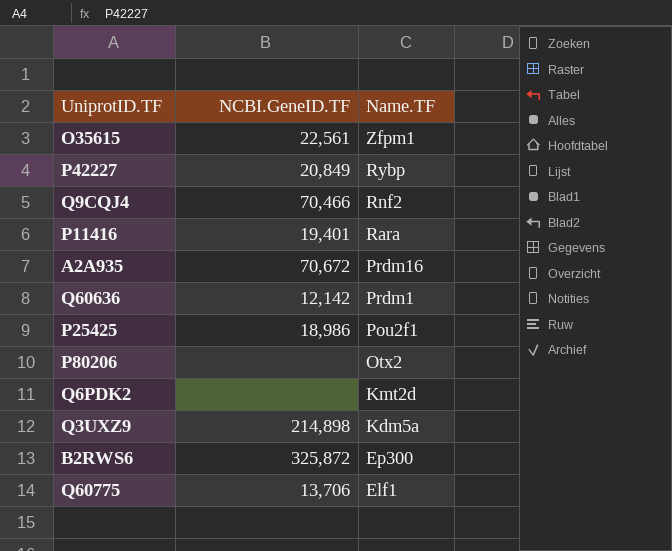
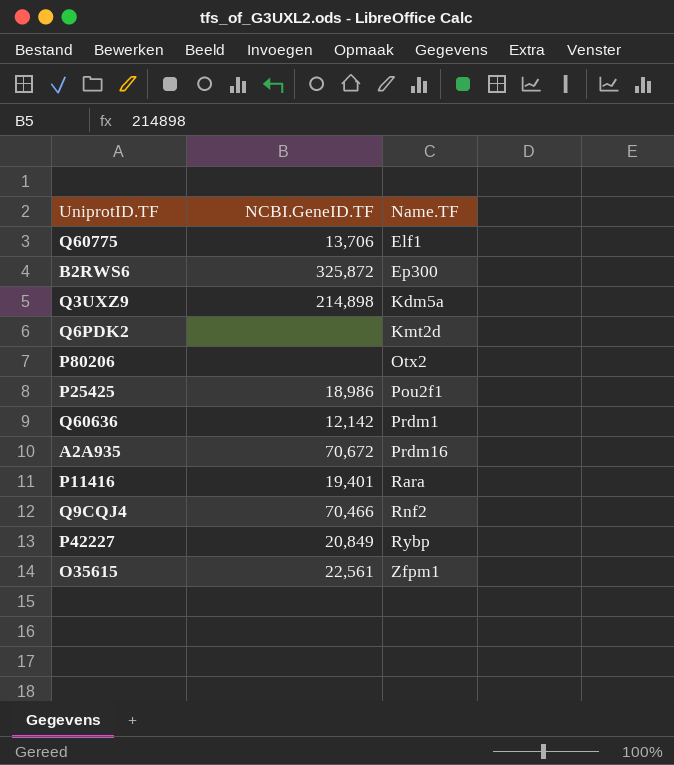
row order: Name.TF descending -> Name.TF ascending

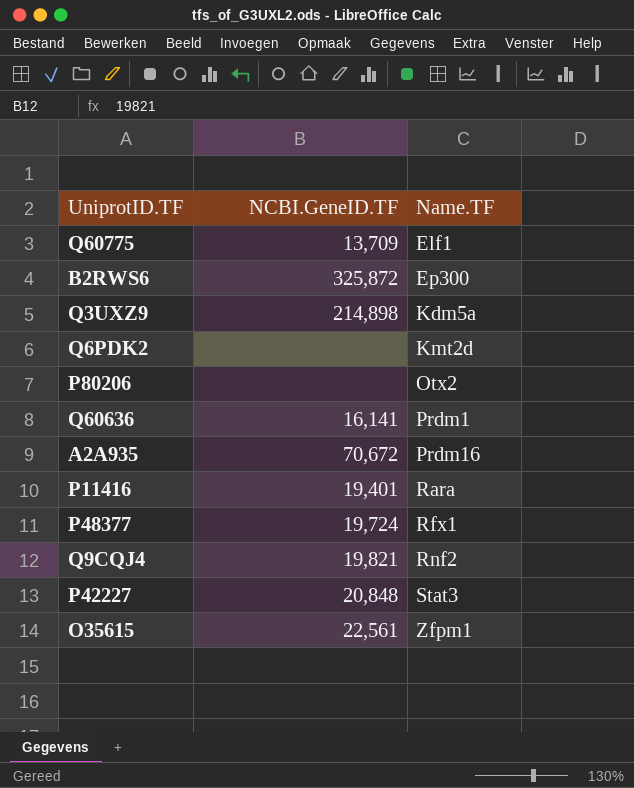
row P25425: 18,986 | Pou2f1 -> none
Q60775 | NCBI.GeneID.TF: 13,706 -> 13,709
Q60636 | NCBI.GeneID.TF: 12,142 -> 16,141
row P48377: none -> 19,724 | Rfx1
Q9CQJ4 | NCBI.GeneID.TF: 70,466 -> 19,821
P42227 | NCBI.GeneID.TF: 20,849 -> 20,848
P42227 | Name.TF: Rybp -> Stat3

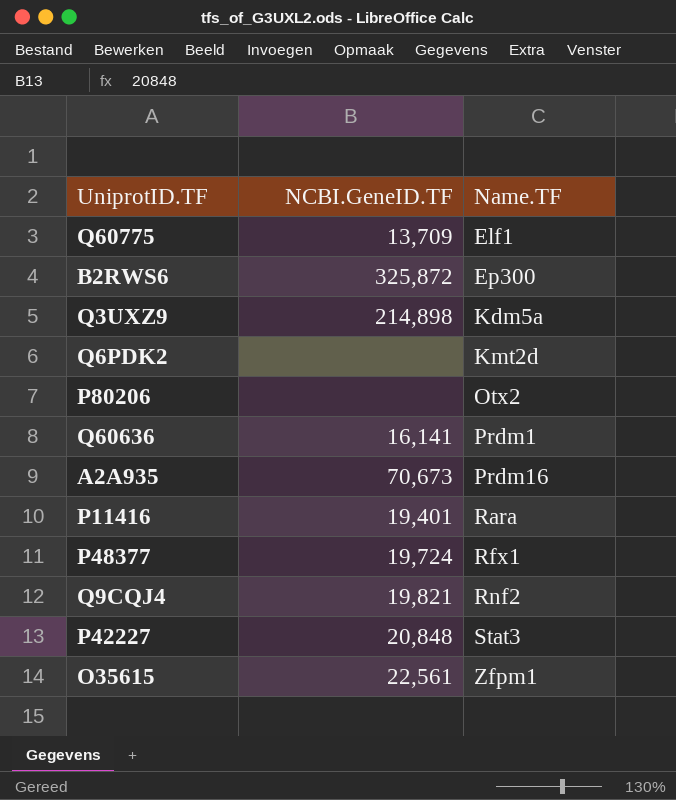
A2A935 | NCBI.GeneID.TF: 70,672 -> 70,673

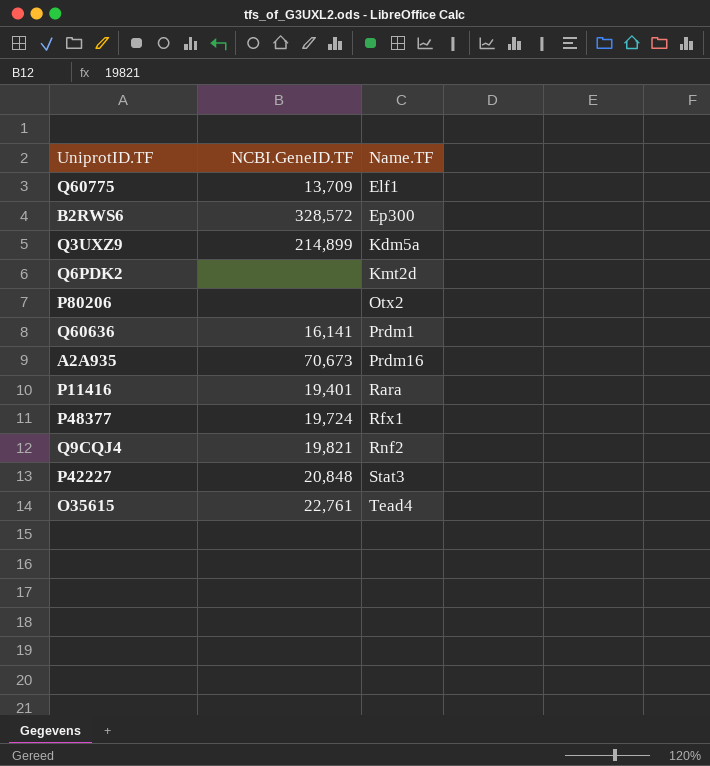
B2RWS6 | NCBI.GeneID.TF: 325,872 -> 328,572
Q3UXZ9 | NCBI.GeneID.TF: 214,898 -> 214,899
O35615 | NCBI.GeneID.TF: 22,561 -> 22,761
O35615 | Name.TF: Zfpm1 -> Tead4

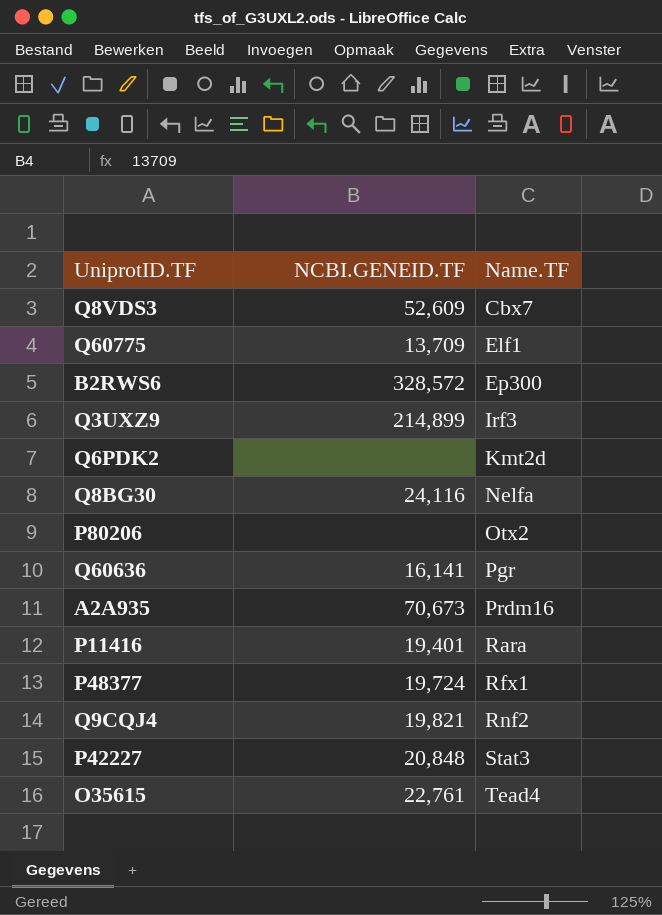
column name: NCBI.GeneID.TF -> NCBI.GENEID.TF
row Q8VDS3: none -> 52,609 | Cbx7
Q3UXZ9 | Name.TF: Kdm5a -> Irf3
row Q8BG30: none -> 24,116 | Nelfa
Q60636 | Name.TF: Prdm1 -> Pgr

